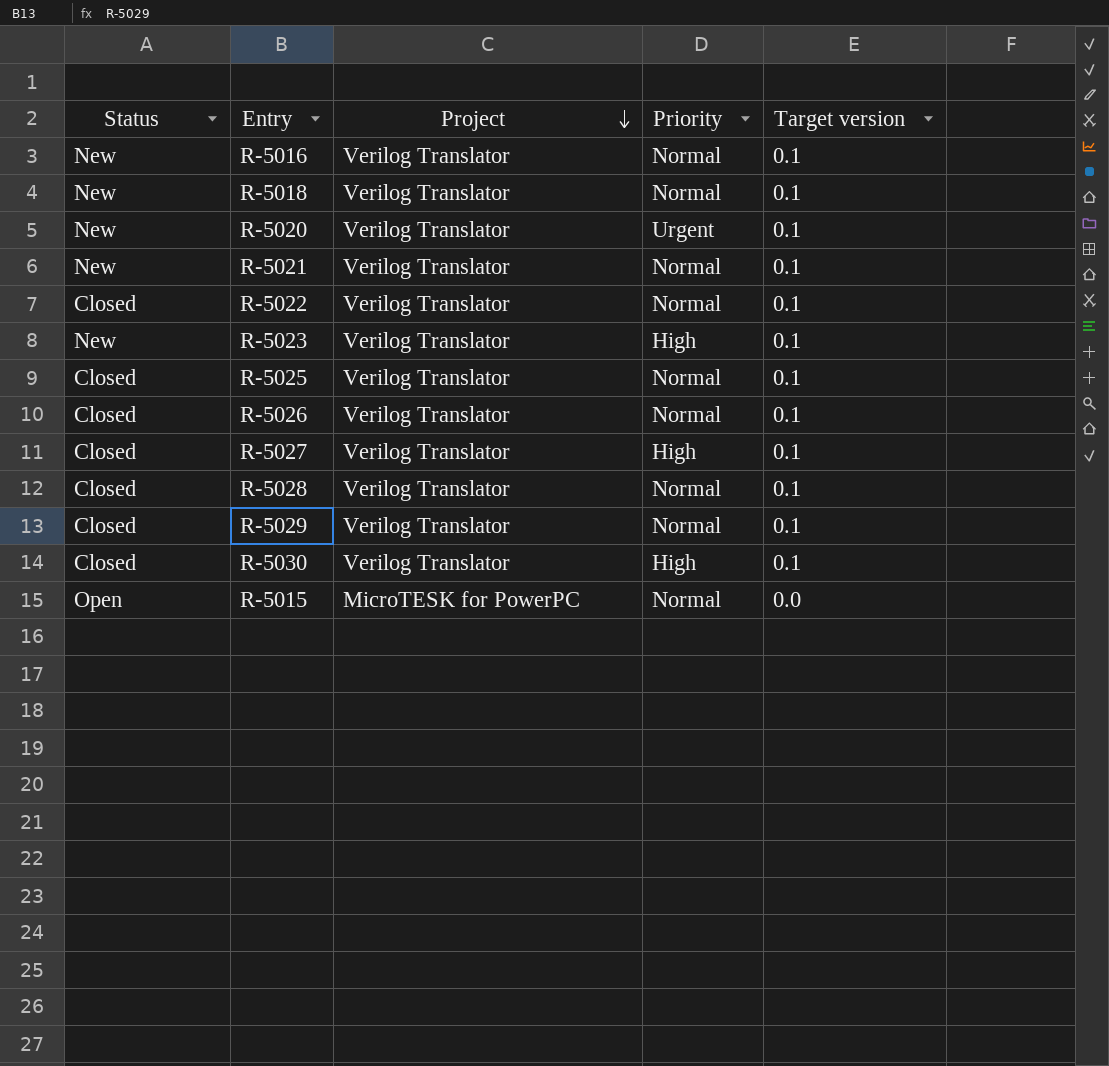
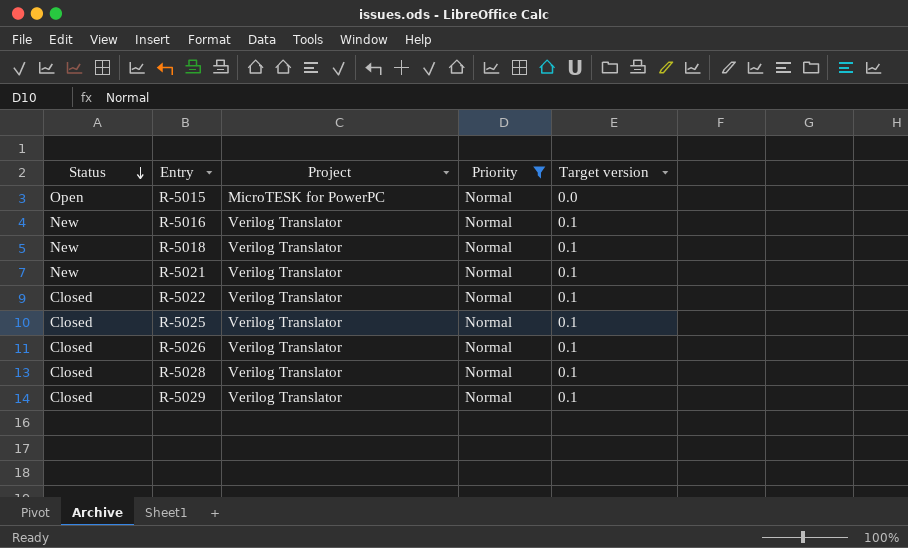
filter: none -> Priority = Normal
row order: Project descending -> Status descending

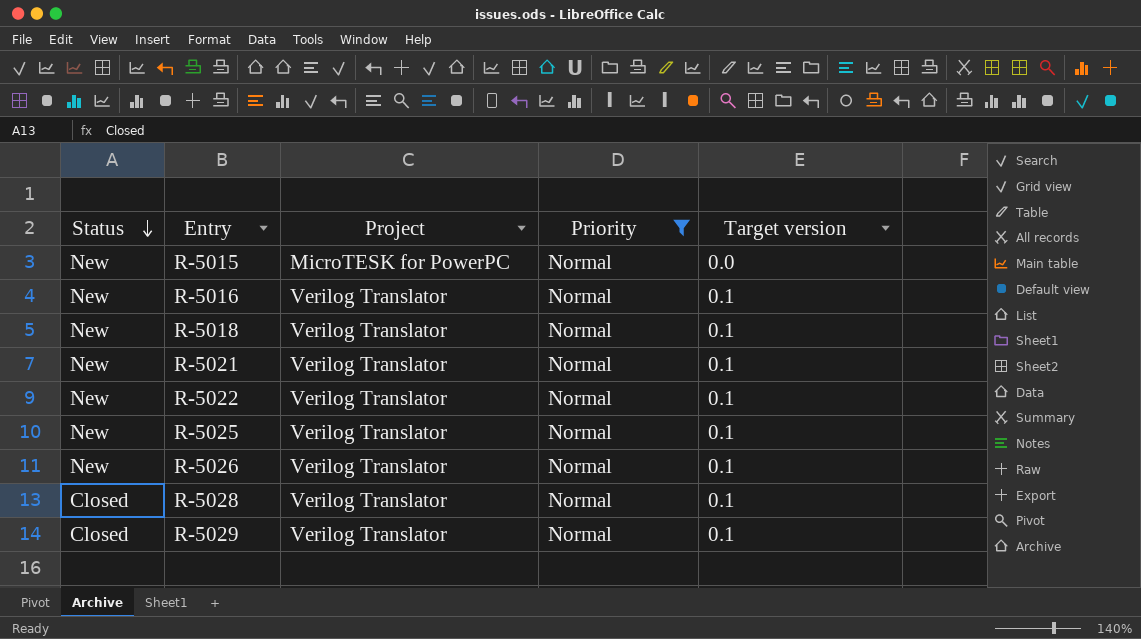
R-5015 | Status: Open -> New
R-5022 | Status: Closed -> New
R-5025 | Status: Closed -> New
R-5026 | Status: Closed -> New

